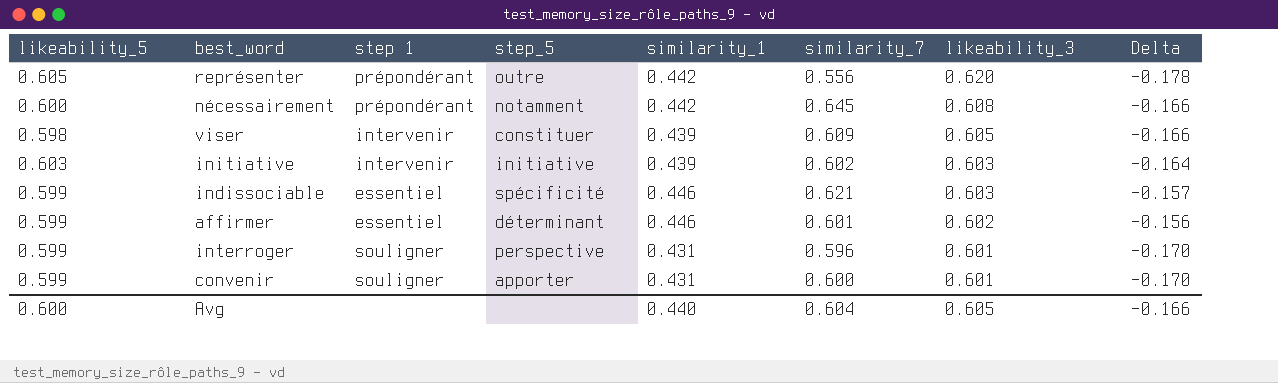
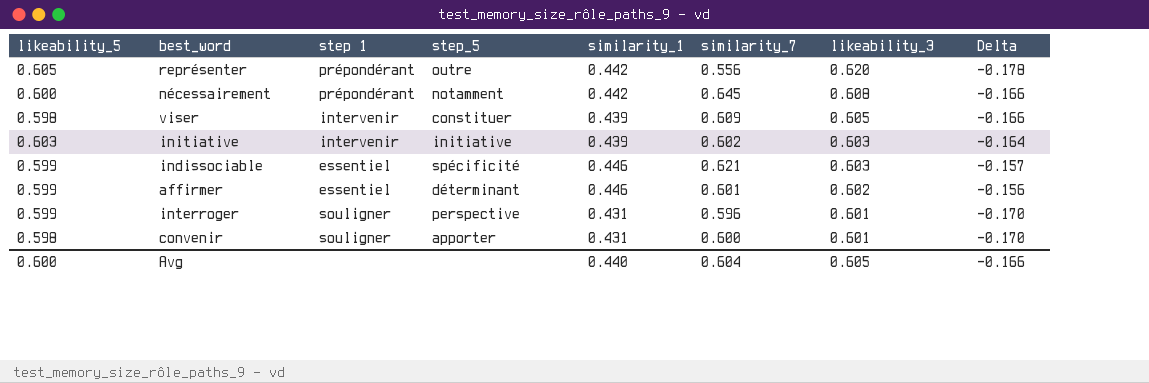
convenir | likeability_5: 0.599 -> 0.598

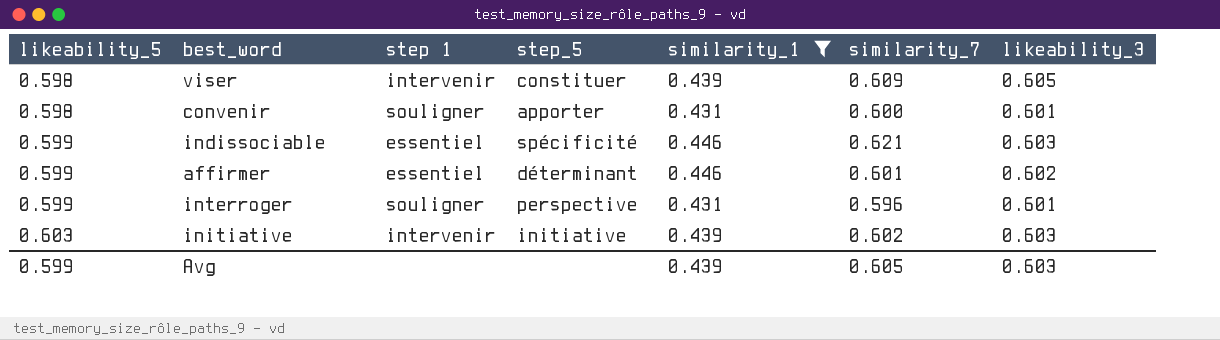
filter: none -> similarity_1 != 0.442
row order: likeability_3 descending -> likeability_5 ascending
column Delta | formula: [similarity_1] - [likeability_3] -> none
Avg | likeability_5: 0.600 -> 0.599
Avg | similarity_1: 0.440 -> 0.439
Avg | similarity_7: 0.604 -> 0.605
Avg | likeability_3: 0.605 -> 0.603

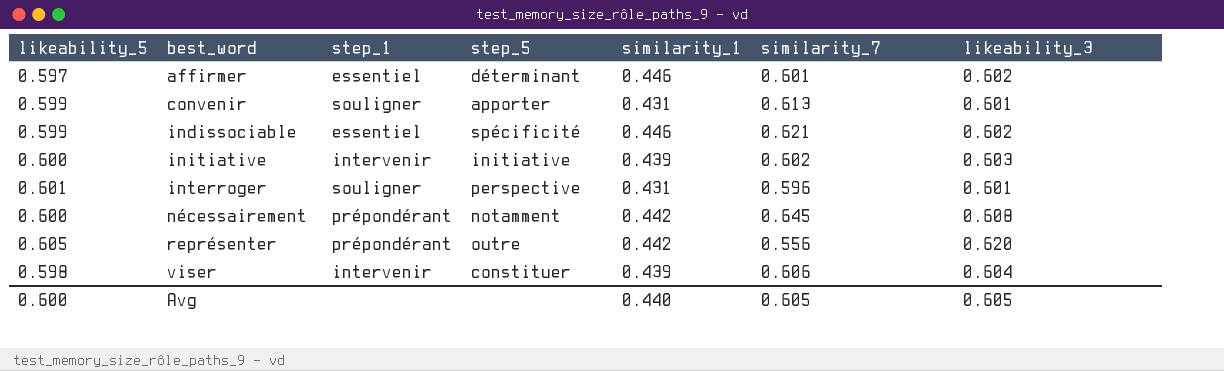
filter: similarity_1 != 0.442 -> none
row order: likeability_5 ascending -> best_word ascending
column name: step 1 -> step_1
affirmer | likeability_5: 0.599 -> 0.597
convenir | likeability_5: 0.598 -> 0.599
convenir | similarity_7: 0.600 -> 0.613
indissociable | likeability_3: 0.603 -> 0.602
initiative | likeability_5: 0.603 -> 0.600
interroger | likeability_5: 0.599 -> 0.601
viser | similarity_7: 0.609 -> 0.606
viser | likeability_3: 0.605 -> 0.604
Avg | likeability_5: 0.599 -> 0.600
Avg | similarity_1: 0.439 -> 0.440
Avg | likeability_3: 0.603 -> 0.605

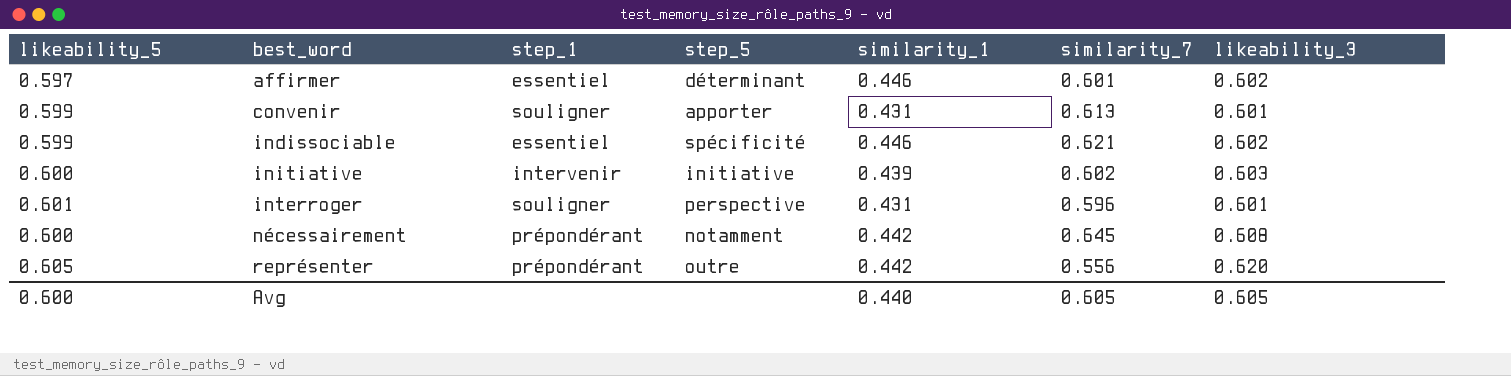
row viser: 0.598 | intervenir | constituer | 0.439 | 0.606 | 0.604 -> none

